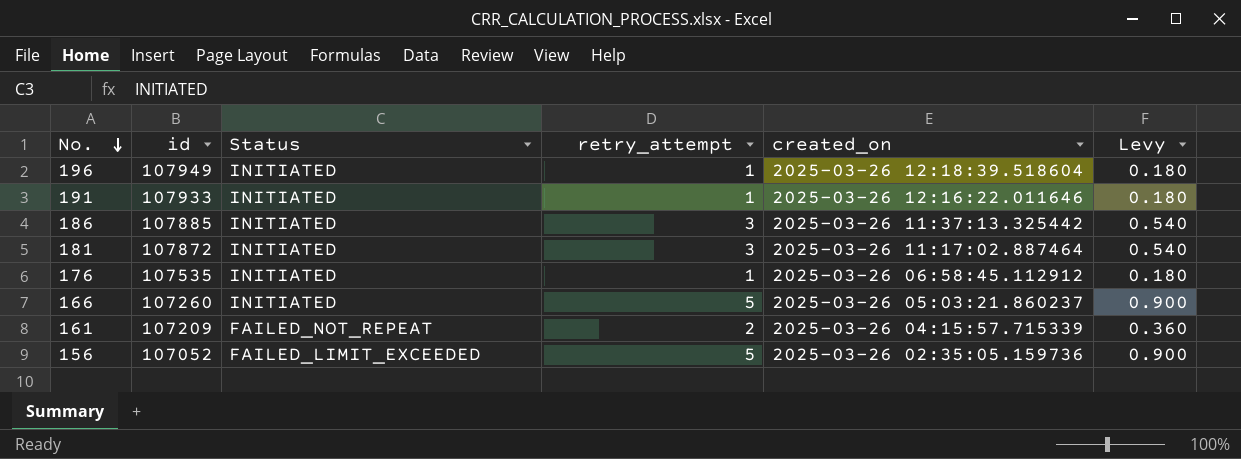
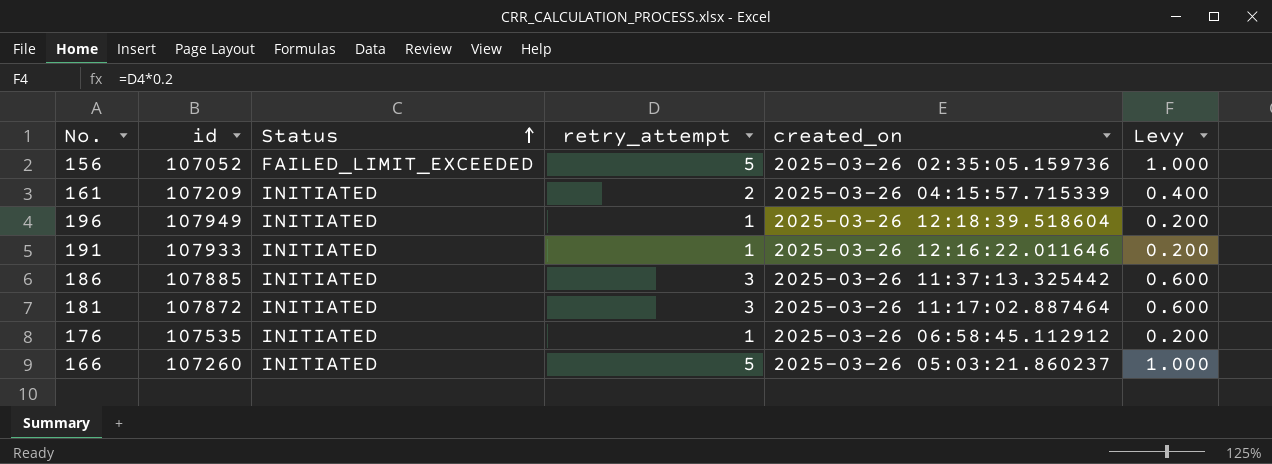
row order: No. descending -> Status ascending
column Levy | formula: [retry_attempt] * 0.18 -> [retry_attempt] * 0.2
161 | Status: FAILED_NOT_REPEAT -> INITIATED

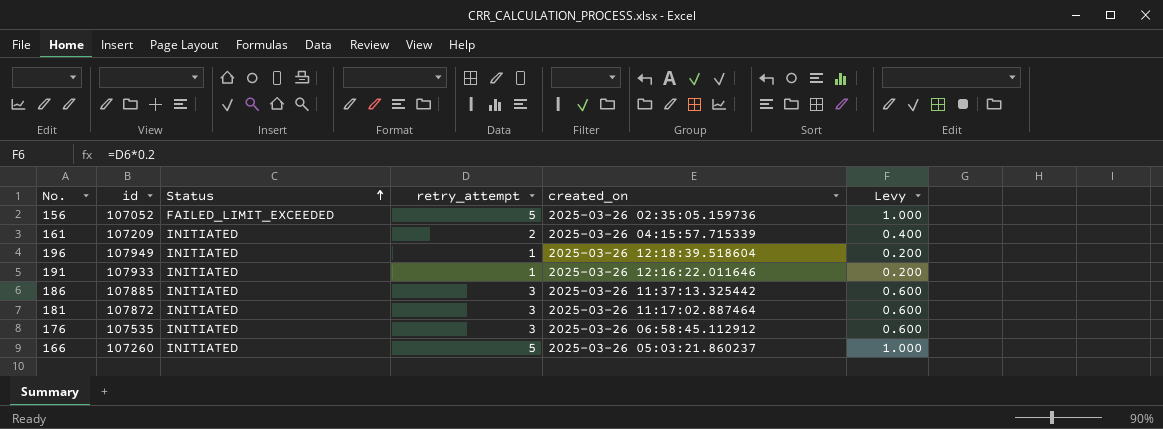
176 | retry_attempt: 1 -> 3
176 | Levy: 0.200 -> 0.600

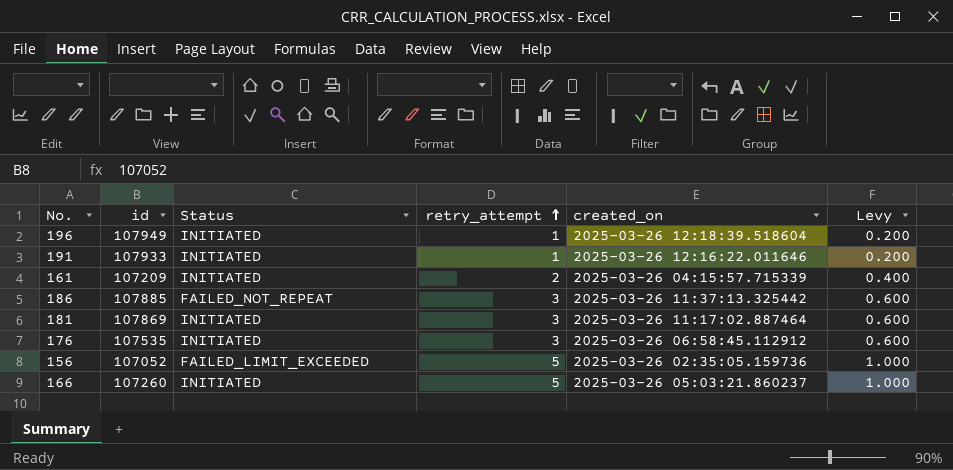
row order: Status ascending -> retry_attempt ascending
186 | Status: INITIATED -> FAILED_NOT_REPEAT
181 | id: 107872 -> 107869

